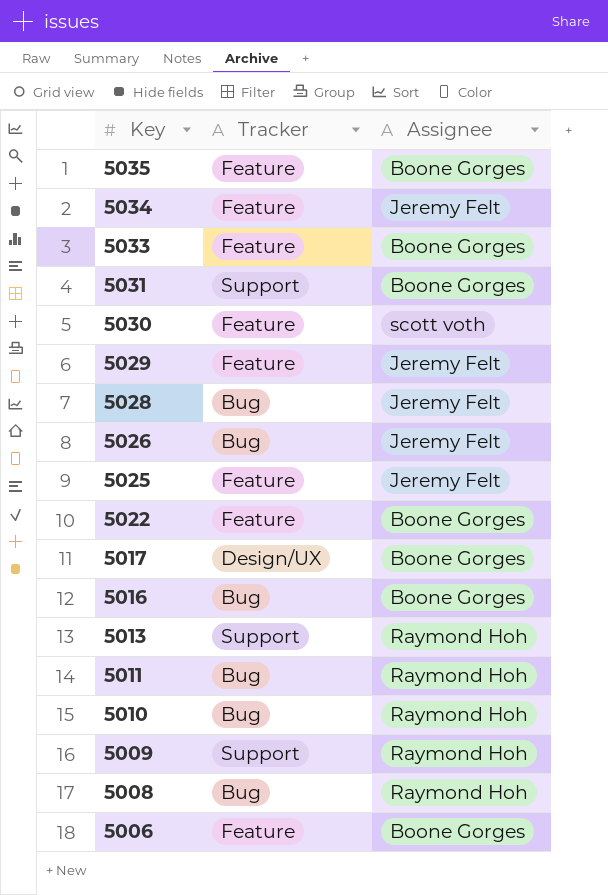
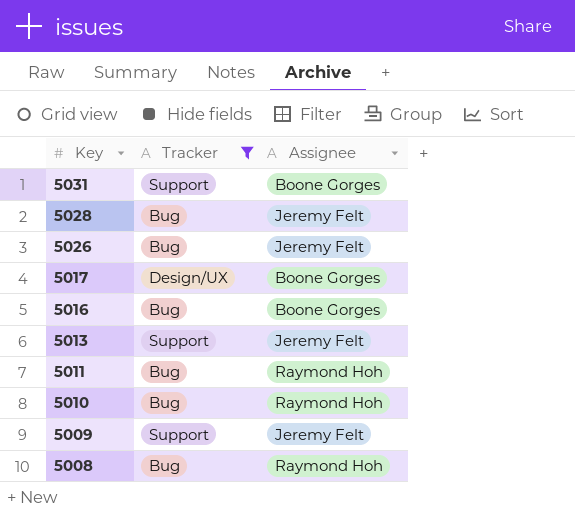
filter: none -> Tracker != Feature
5013 | Assignee: Raymond Hoh -> Jeremy Felt
5009 | Assignee: Raymond Hoh -> Jeremy Felt

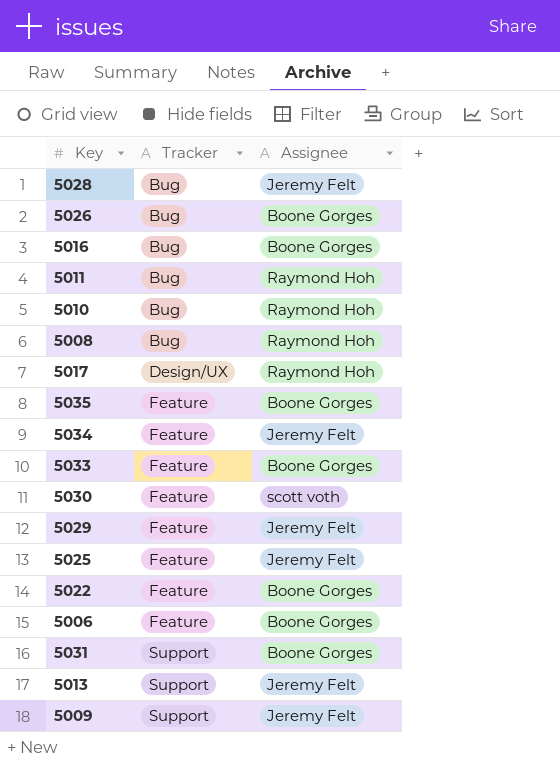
filter: Tracker != Feature -> none
row order: Key descending -> Tracker ascending
5026 | Assignee: Jeremy Felt -> Boone Gorges
5017 | Assignee: Boone Gorges -> Raymond Hoh

